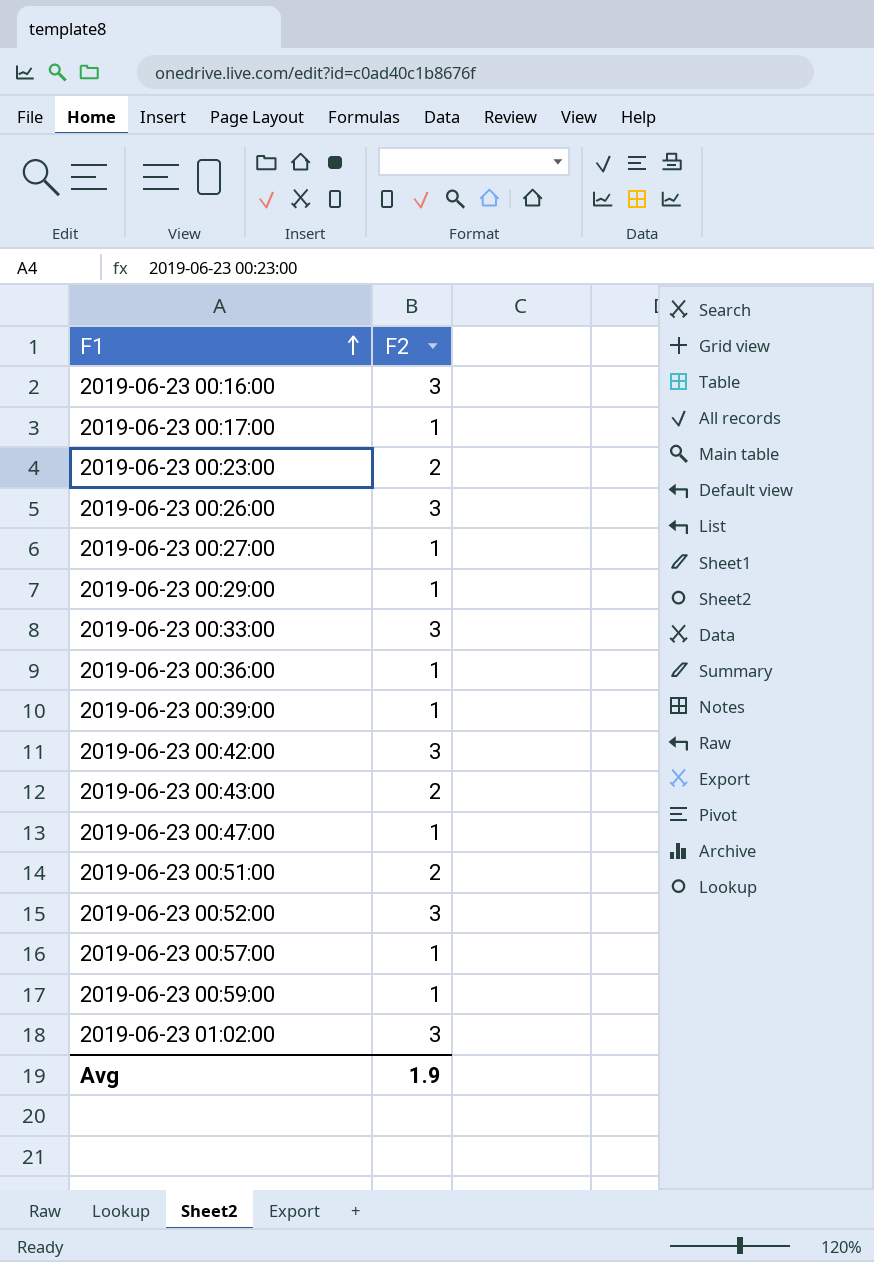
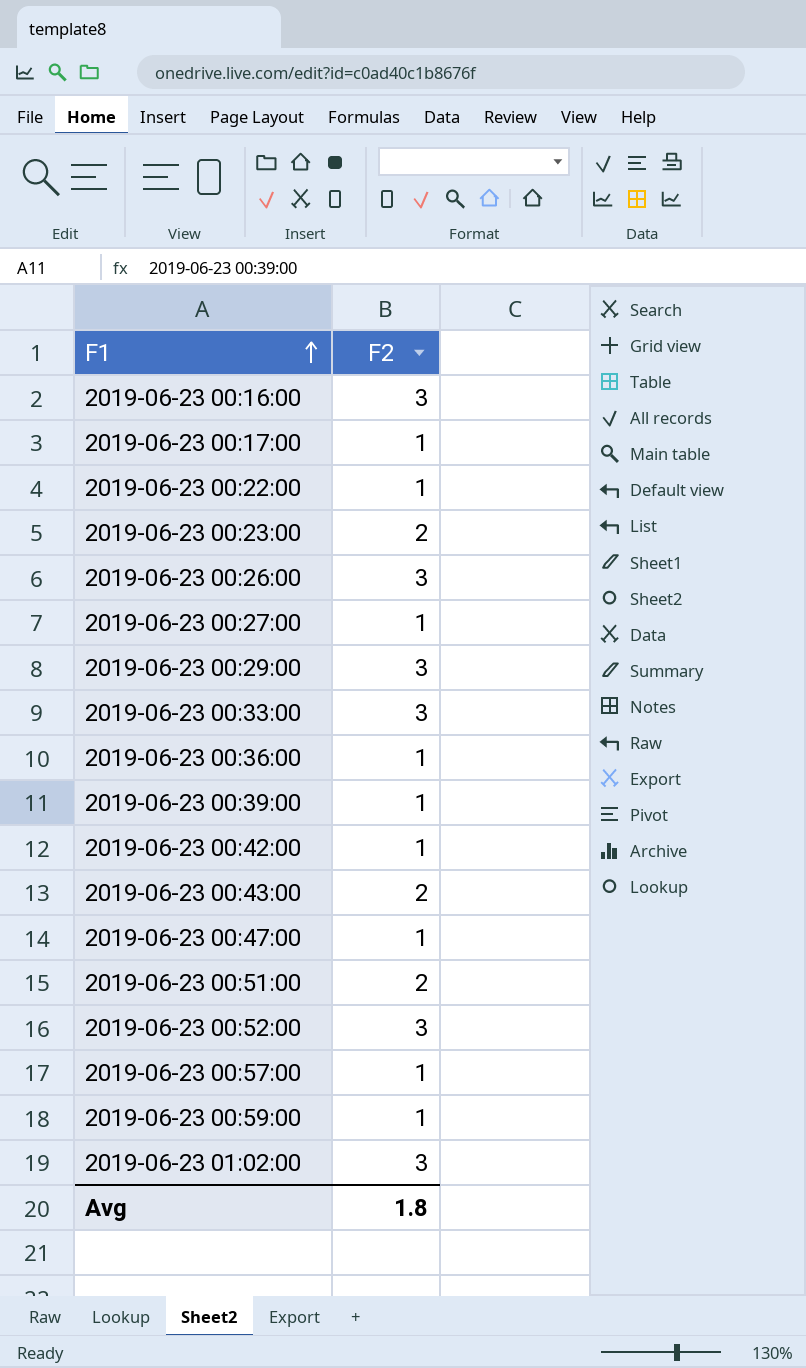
row 2019-06-23 00:22:00: none -> 1
2019-06-23 00:29:00 | F2: 1 -> 3
2019-06-23 00:42:00 | F2: 3 -> 1
Avg | F2: 1.9 -> 1.8

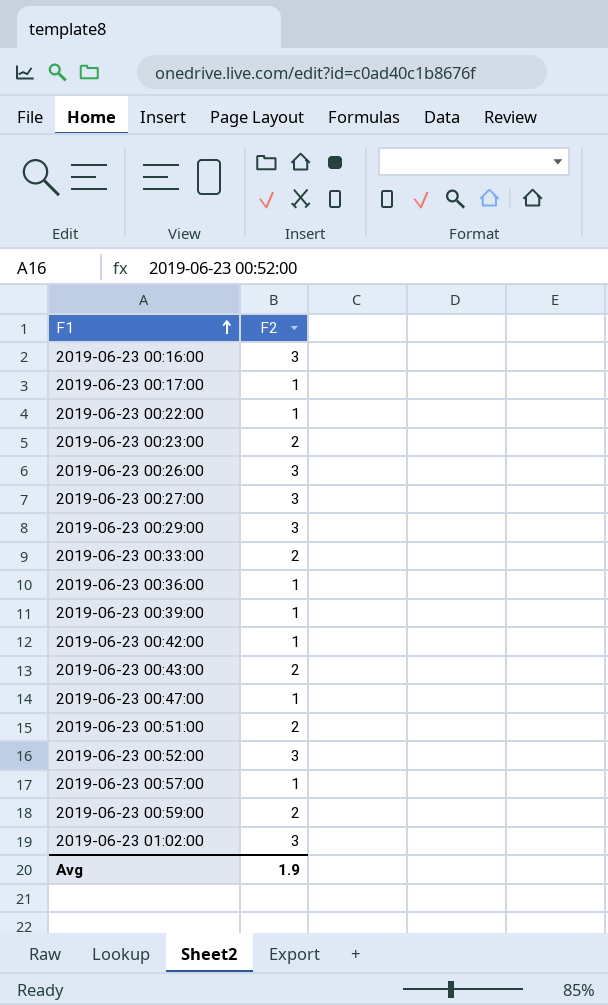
2019-06-23 00:27:00 | F2: 1 -> 3
2019-06-23 00:33:00 | F2: 3 -> 2
2019-06-23 00:59:00 | F2: 1 -> 2
Avg | F2: 1.8 -> 1.9

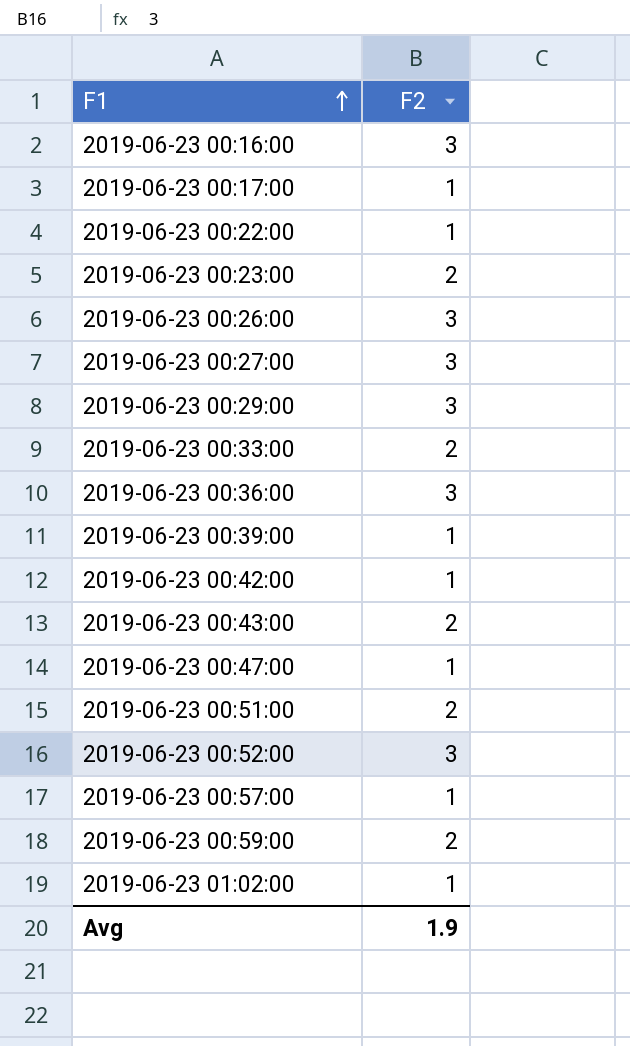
2019-06-23 00:36:00 | F2: 1 -> 3
2019-06-23 01:02:00 | F2: 3 -> 1

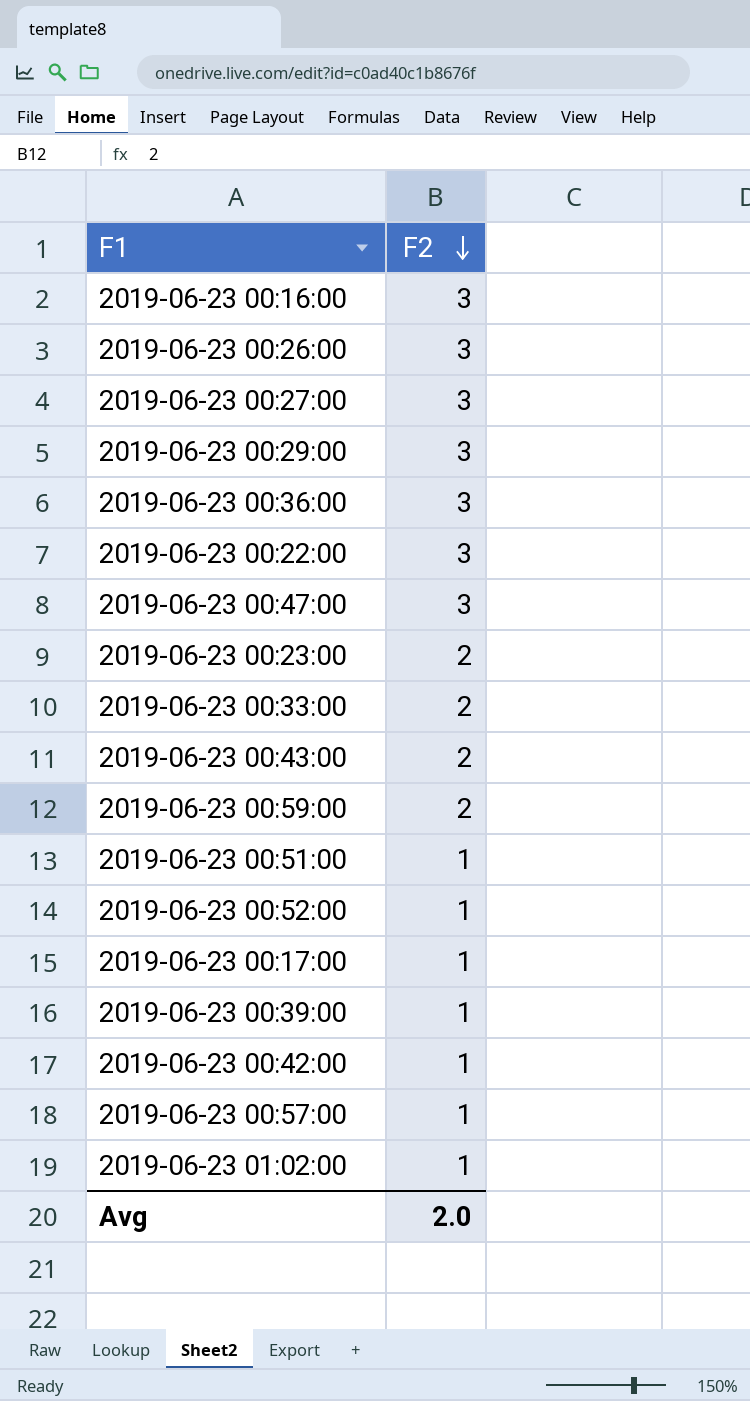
row order: F1 ascending -> F2 descending
2019-06-23 00:22:00 | F2: 1 -> 3
2019-06-23 00:47:00 | F2: 1 -> 3
2019-06-23 00:51:00 | F2: 2 -> 1
2019-06-23 00:52:00 | F2: 3 -> 1
Avg | F2: 1.9 -> 2.0

